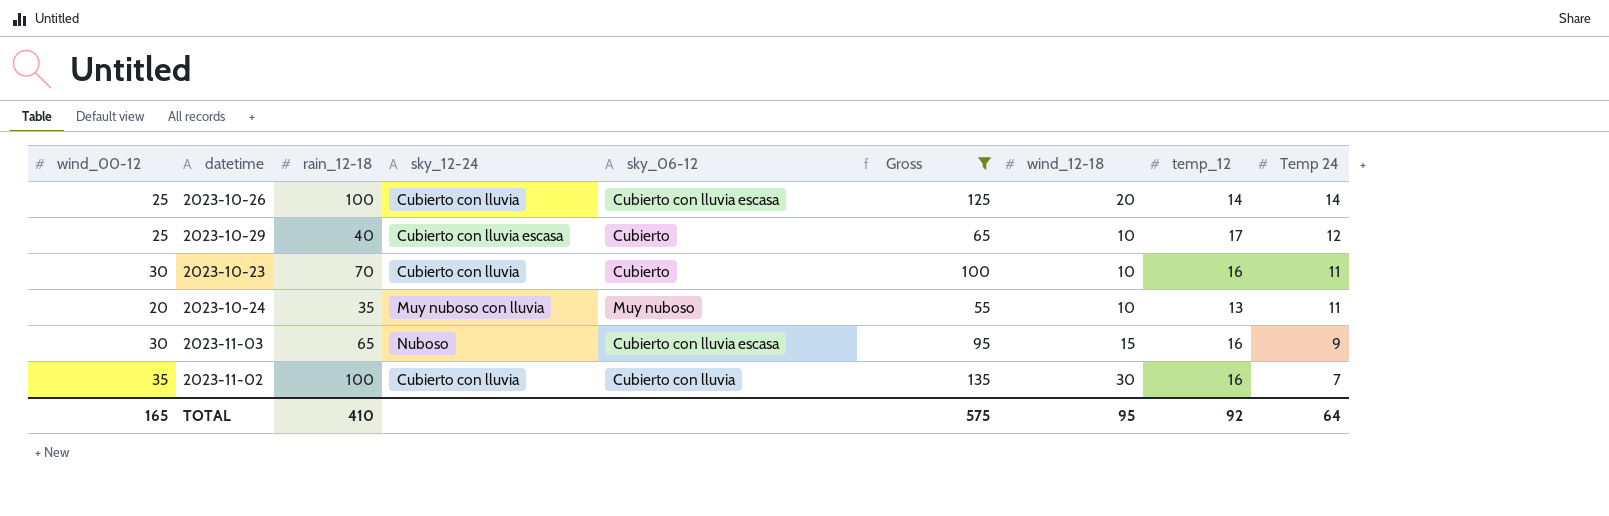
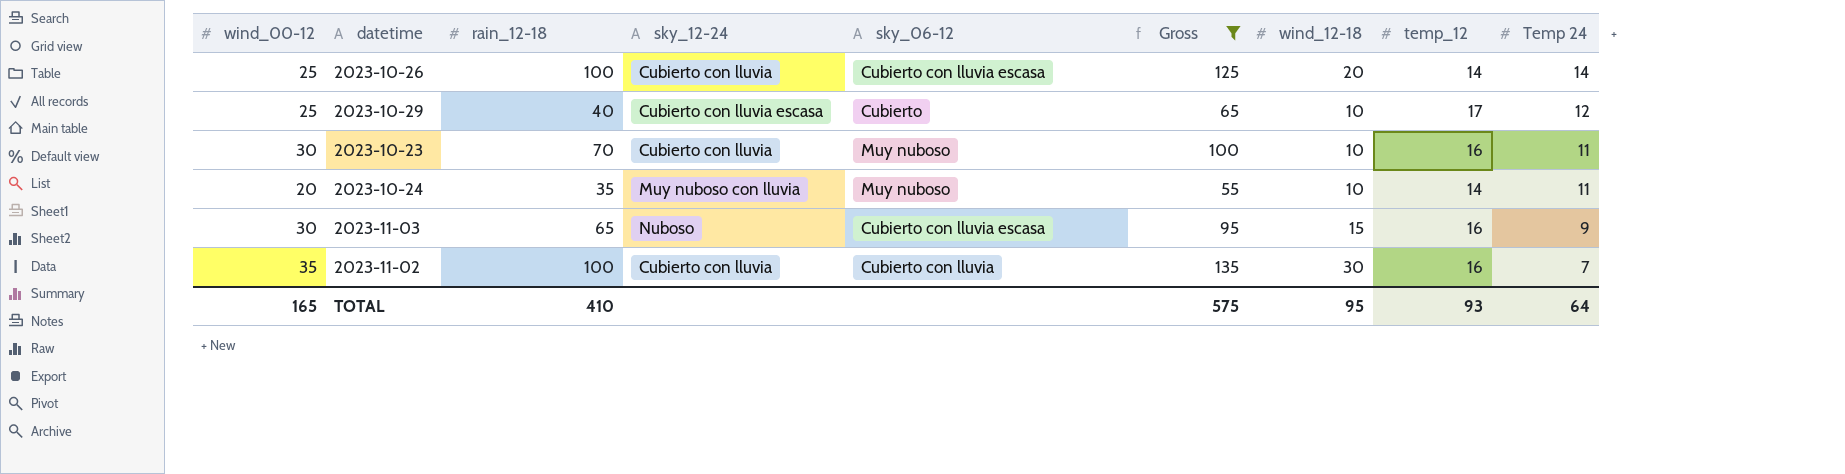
2023-10-23 | sky_06-12: Cubierto -> Muy nuboso
2023-10-24 | temp_12: 13 -> 14
TOTAL | temp_12: 92 -> 93

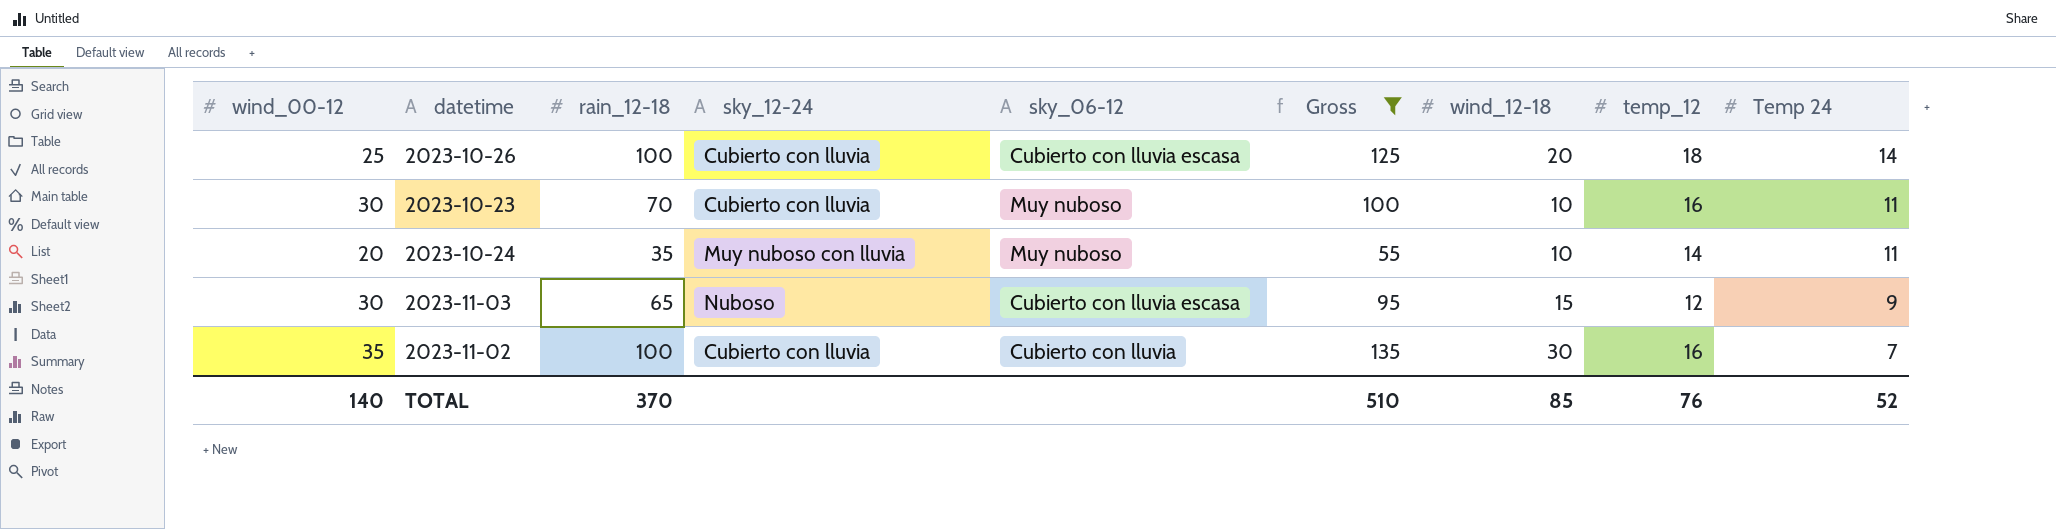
row 2023-10-29: 25 | 40 | Cubierto con lluvia escasa | Cubierto | 65 | 10 | 17 | 12 -> none
2023-10-26 | temp_12: 14 -> 18
2023-11-03 | temp_12: 16 -> 12
TOTAL | wind_00-12: 165 -> 140
TOTAL | rain_12-18: 410 -> 370
TOTAL | Gross: 575 -> 510
TOTAL | wind_12-18: 95 -> 85
TOTAL | temp_12: 93 -> 76
TOTAL | Temp 24: 64 -> 52

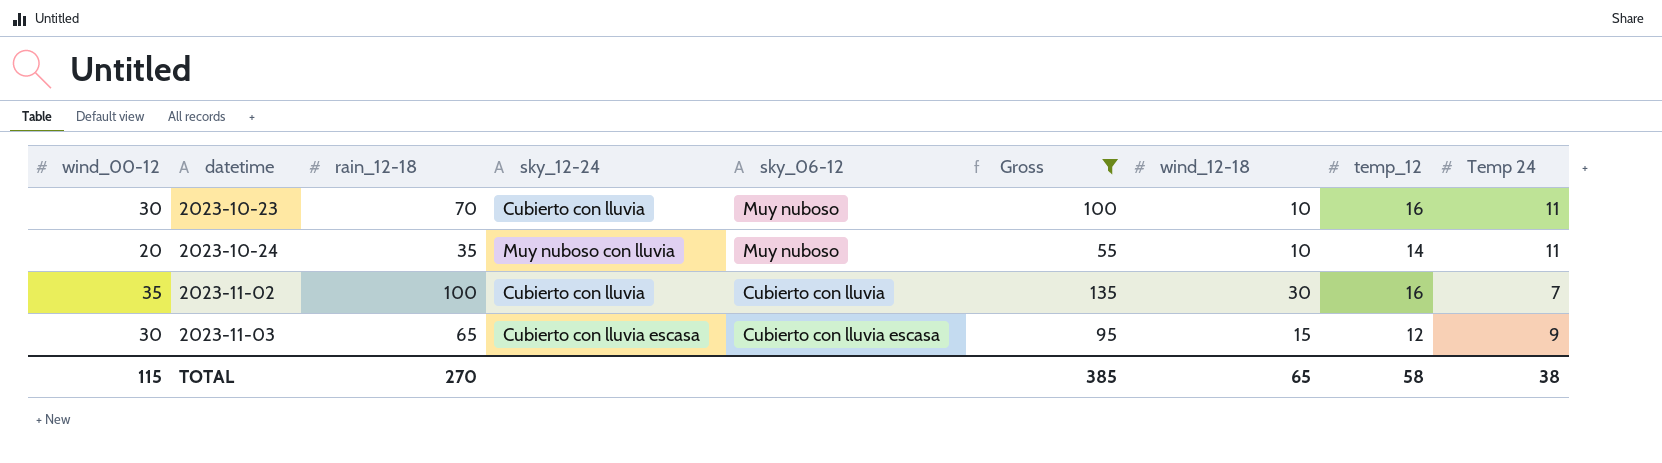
row order: Temp 24 descending -> datetime ascending
row 2023-10-26: 25 | 100 | Cubierto con lluvia | Cubierto con lluvia escasa | 125 | 20 | 18 | 14 -> none
2023-11-03 | sky_12-24: Nuboso -> Cubierto con lluvia escasa
TOTAL | wind_00-12: 140 -> 115
TOTAL | rain_12-18: 370 -> 270
TOTAL | Gross: 510 -> 385
TOTAL | wind_12-18: 85 -> 65
TOTAL | temp_12: 76 -> 58
TOTAL | Temp 24: 52 -> 38

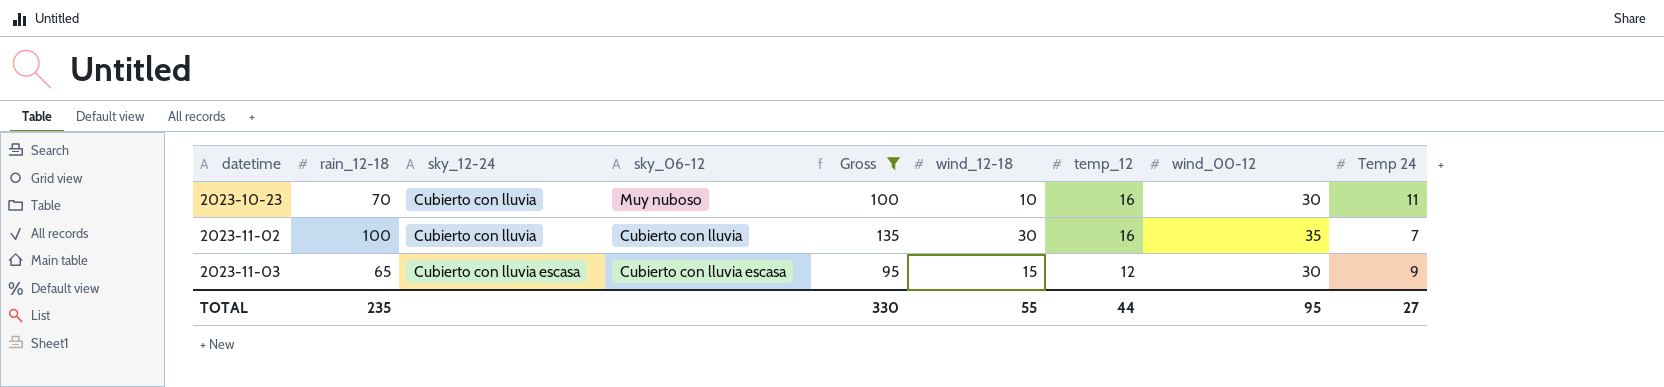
column wind_00-12 | position: 1 -> 8
row 2023-10-24: 20 | 35 | Muy nuboso con lluvia | Muy nuboso | 55 | 10 | 14 | 11 -> none
TOTAL | rain_12-18: 270 -> 235
TOTAL | Gross: 385 -> 330
TOTAL | wind_12-18: 65 -> 55
TOTAL | temp_12: 58 -> 44
TOTAL | wind_00-12: 115 -> 95
TOTAL | Temp 24: 38 -> 27

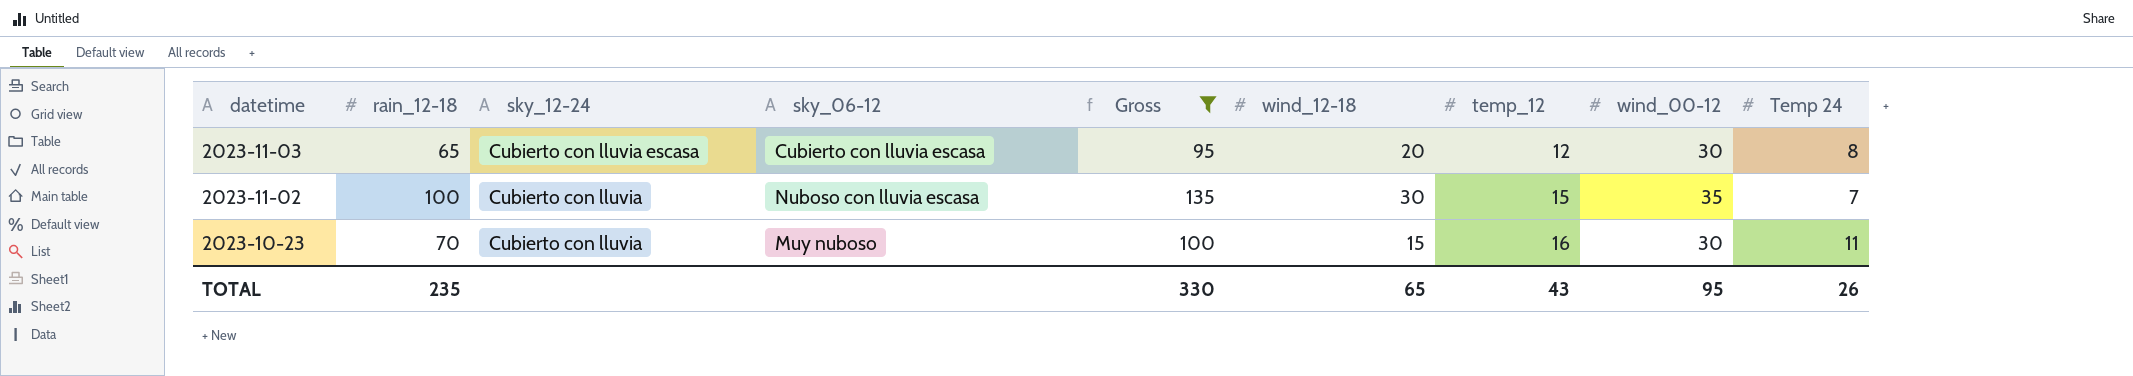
row order: datetime ascending -> datetime descending
2023-11-03 | wind_12-18: 15 -> 20
2023-11-03 | Temp 24: 9 -> 8
2023-11-02 | sky_06-12: Cubierto con lluvia -> Nuboso con lluvia escasa
2023-11-02 | temp_12: 16 -> 15
2023-10-23 | wind_12-18: 10 -> 15
TOTAL | wind_12-18: 55 -> 65
TOTAL | temp_12: 44 -> 43
TOTAL | Temp 24: 27 -> 26

